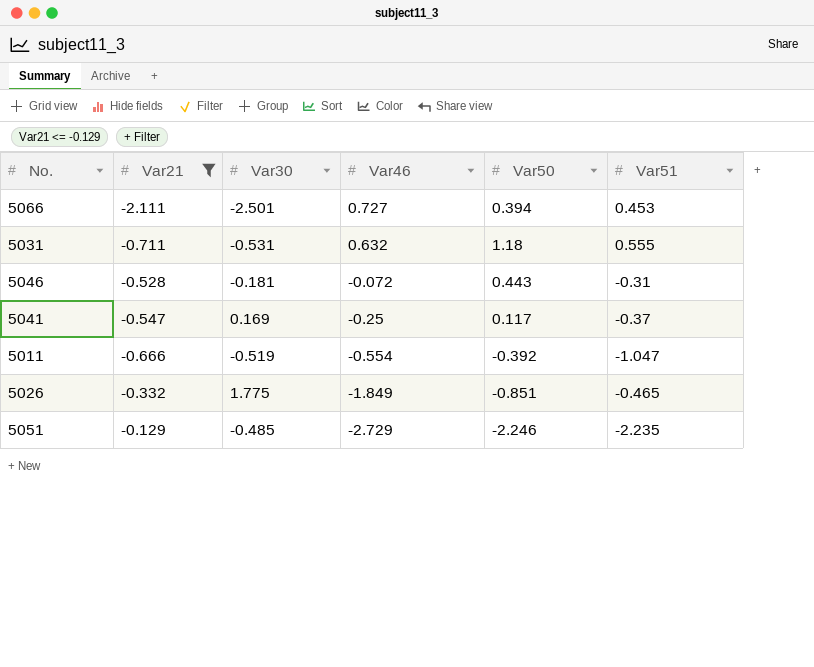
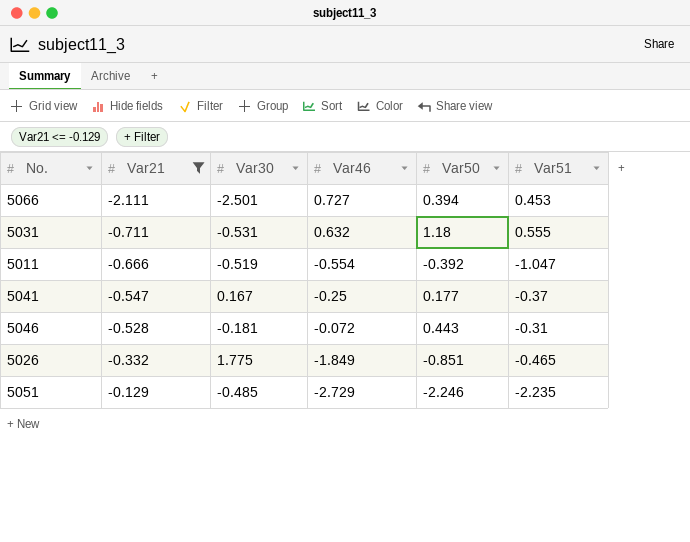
row order: Var46 descending -> Var21 ascending
5041 | Var30: 0.169 -> 0.167
5041 | Var50: 0.117 -> 0.177

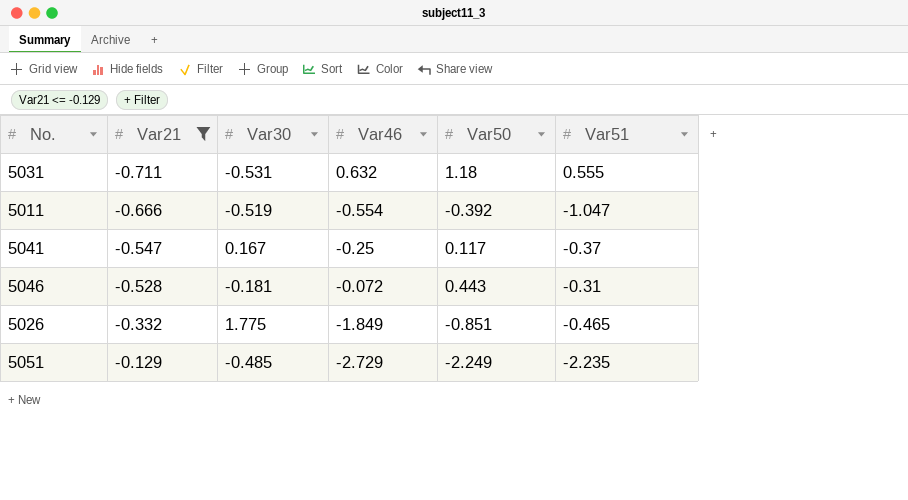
row 5066: -2.111 | -2.501 | 0.727 | 0.394 | 0.453 -> none
5041 | Var50: 0.177 -> 0.117
5051 | Var50: -2.246 -> -2.249

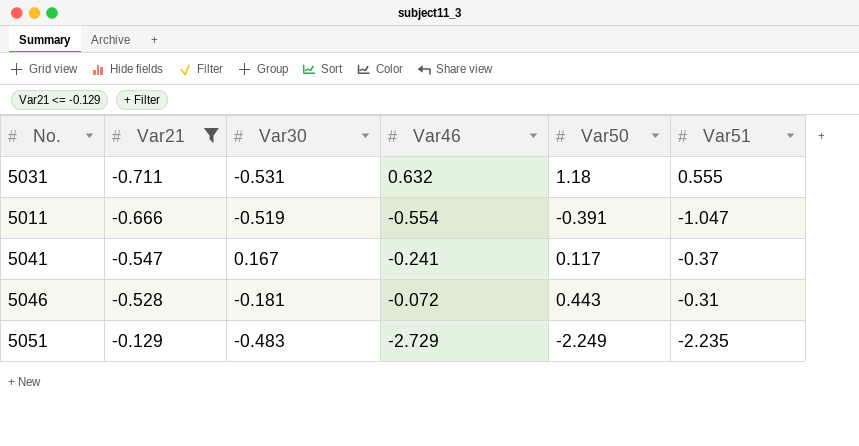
row 5026: -0.332 | 1.775 | -1.849 | -0.851 | -0.465 -> none
5011 | Var50: -0.392 -> -0.391
5041 | Var46: -0.25 -> -0.241
5051 | Var30: -0.485 -> -0.483

